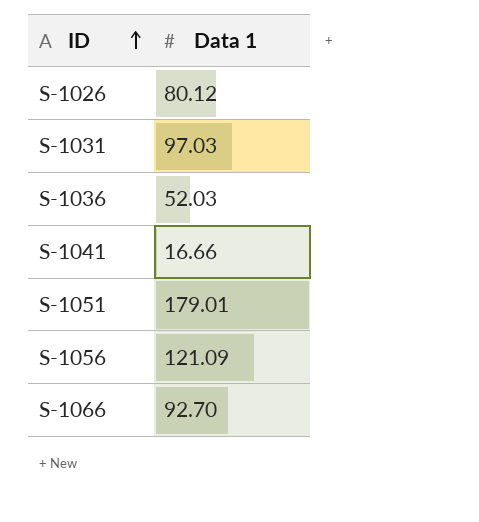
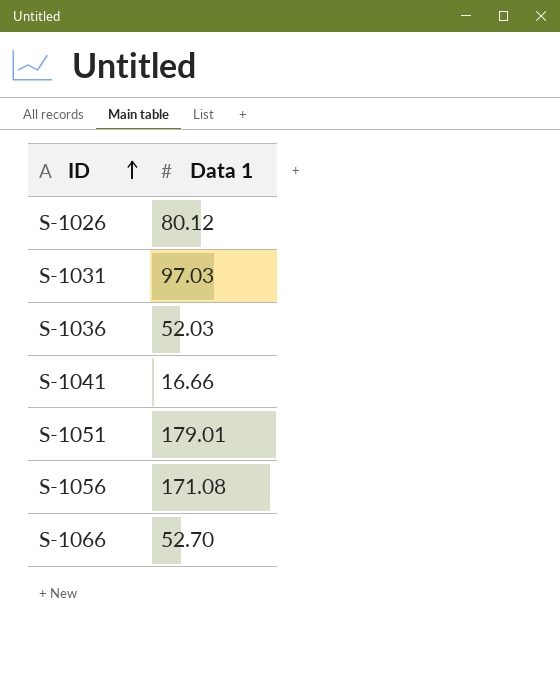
S-1056 | Data 1: 121.09 -> 171.08
S-1066 | Data 1: 92.70 -> 52.70

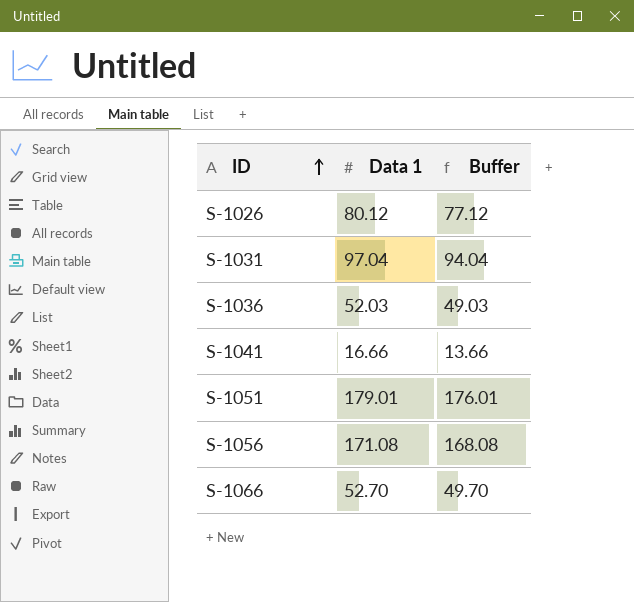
column Buffer | formula: none -> [Data 1] - 3
S-1031 | Data 1: 97.03 -> 97.04

